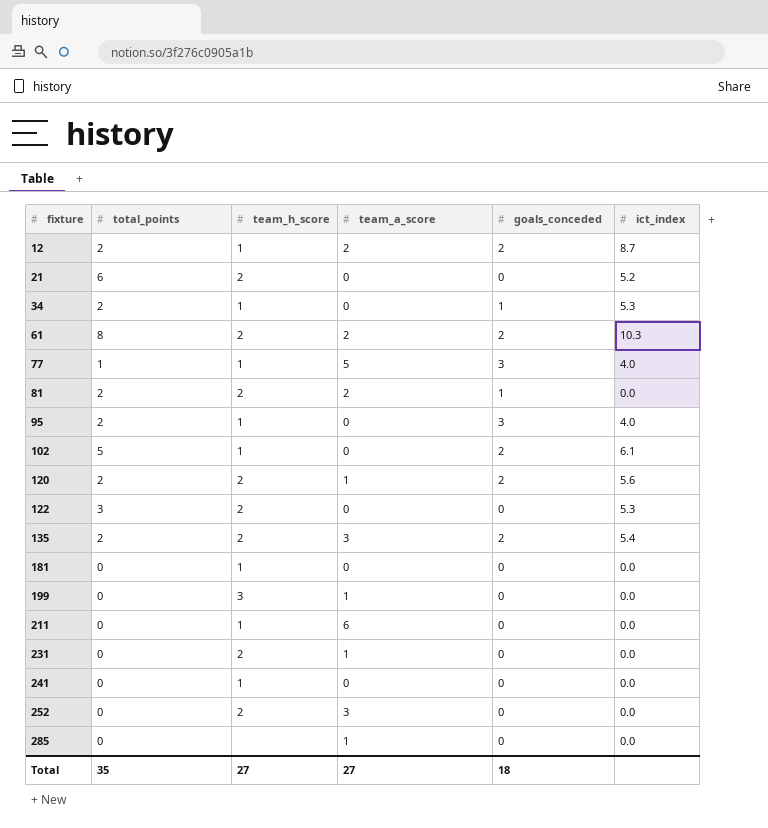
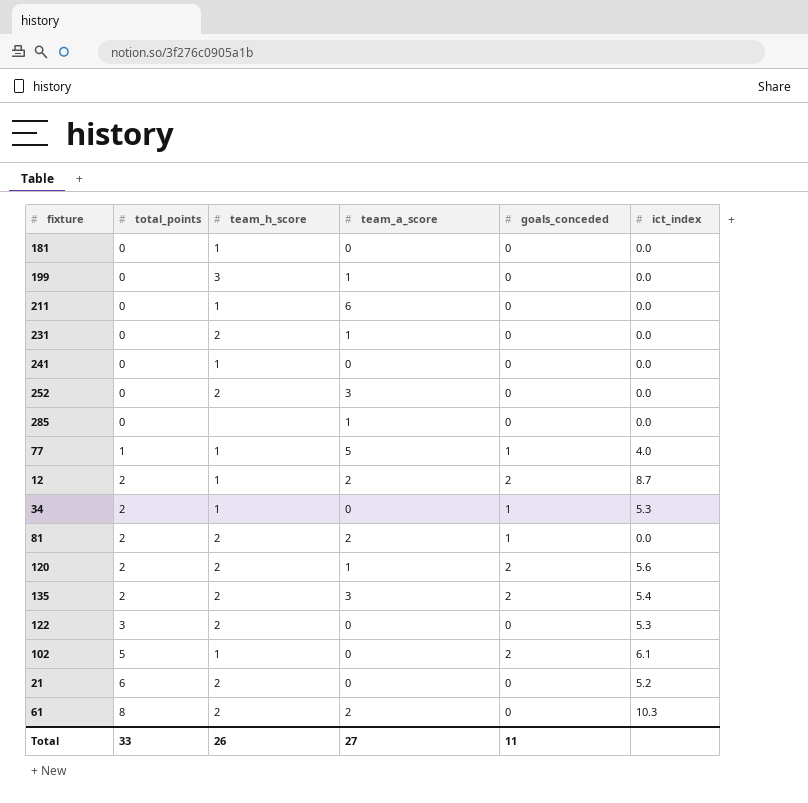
row order: fixture ascending -> total_points ascending
row 95: 2 | 1 | 0 | 3 | 4.0 -> none
77 | goals_conceded: 3 -> 1
61 | goals_conceded: 2 -> 0
Total | total_points: 35 -> 33
Total | team_h_score: 27 -> 26
Total | goals_conceded: 18 -> 11

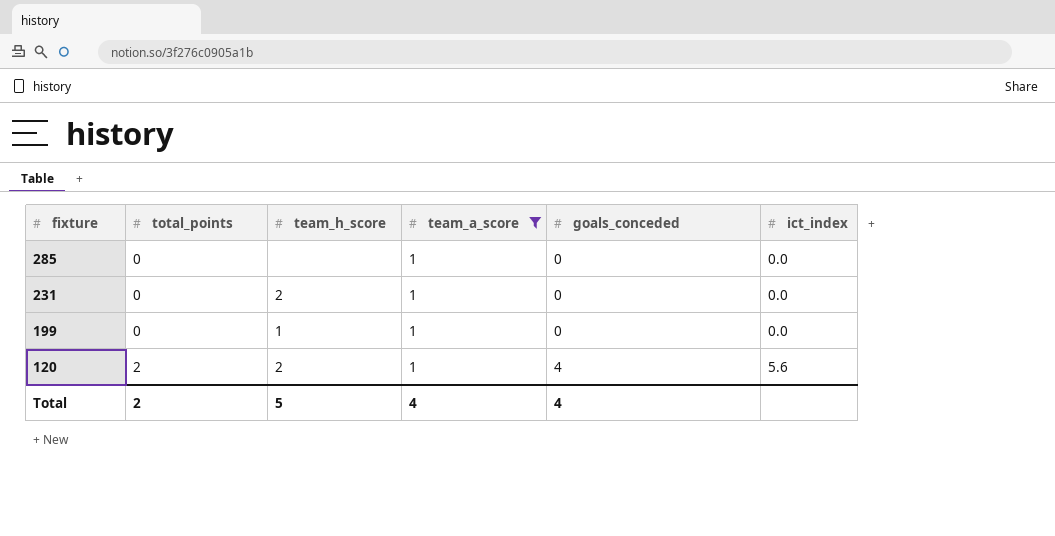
filter: none -> team_a_score = 1
row order: total_points ascending -> fixture descending
199 | team_h_score: 3 -> 1
120 | goals_conceded: 2 -> 4
Total | total_points: 33 -> 2
Total | team_h_score: 26 -> 5
Total | team_a_score: 27 -> 4
Total | goals_conceded: 11 -> 4

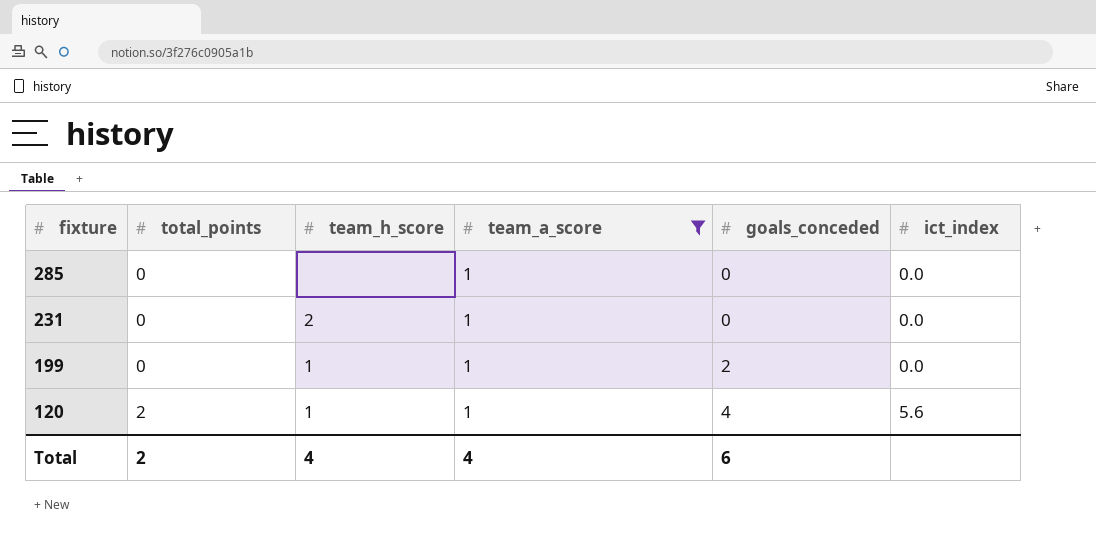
199 | goals_conceded: 0 -> 2
120 | team_h_score: 2 -> 1
Total | team_h_score: 5 -> 4
Total | goals_conceded: 4 -> 6

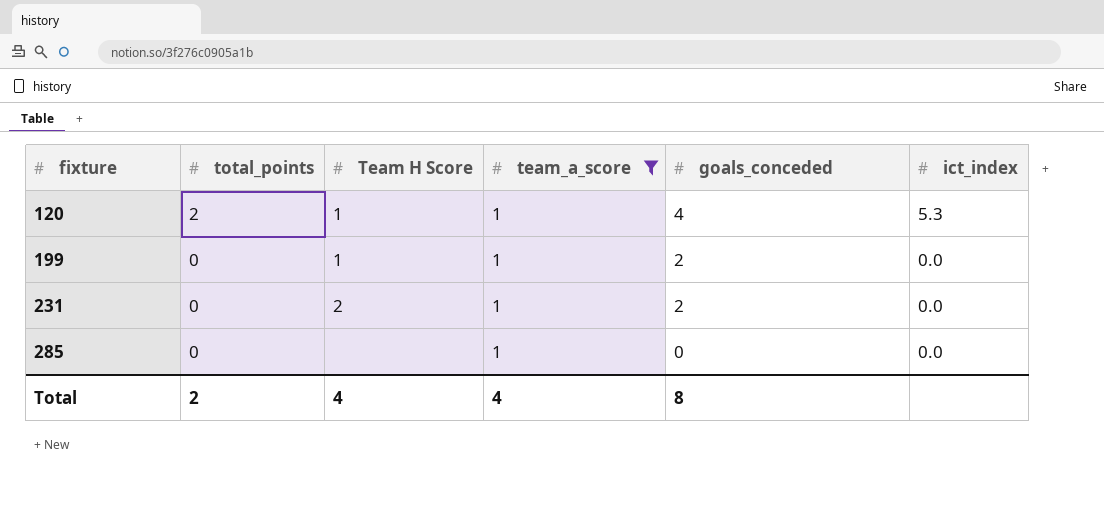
row order: fixture descending -> fixture ascending
column name: team_h_score -> Team H Score
120 | ict_index: 5.6 -> 5.3
231 | goals_conceded: 0 -> 2
Total | goals_conceded: 6 -> 8

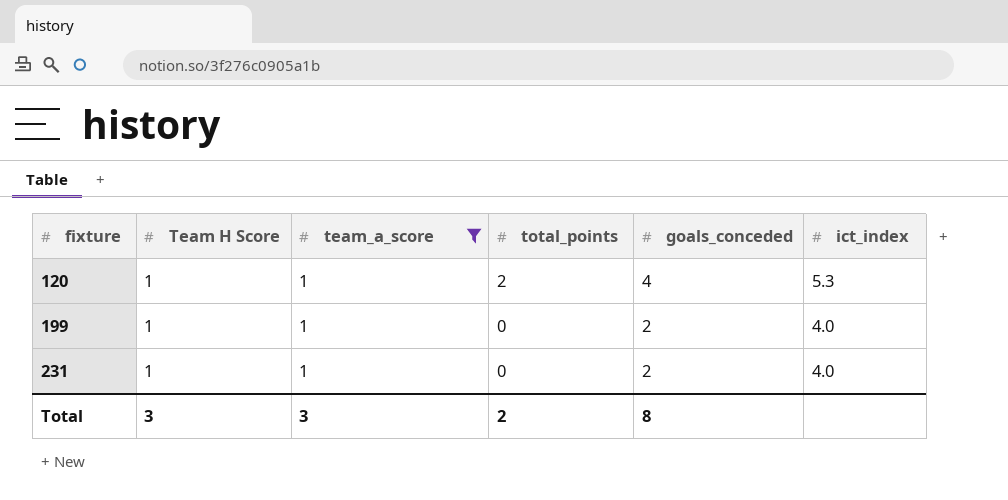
column total_points | position: 2 -> 4
row 285: 0 | none | 1 | 0 | 0.0 -> none
199 | ict_index: 0.0 -> 4.0
231 | Team H Score: 2 -> 1
231 | ict_index: 0.0 -> 4.0
Total | Team H Score: 4 -> 3
Total | team_a_score: 4 -> 3

